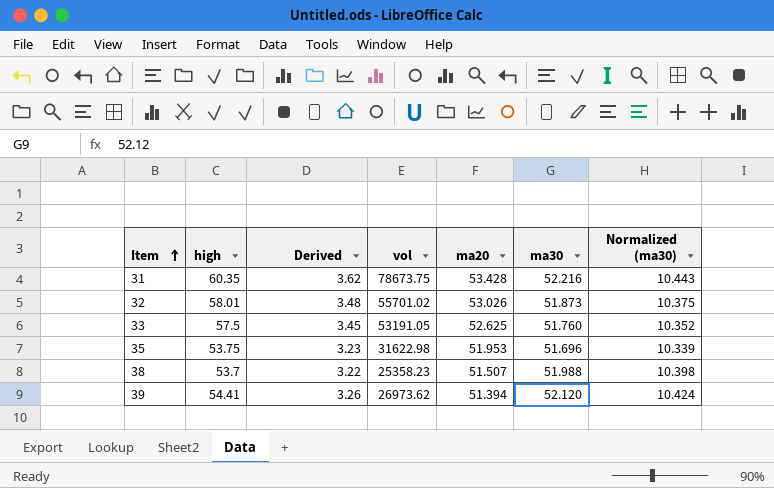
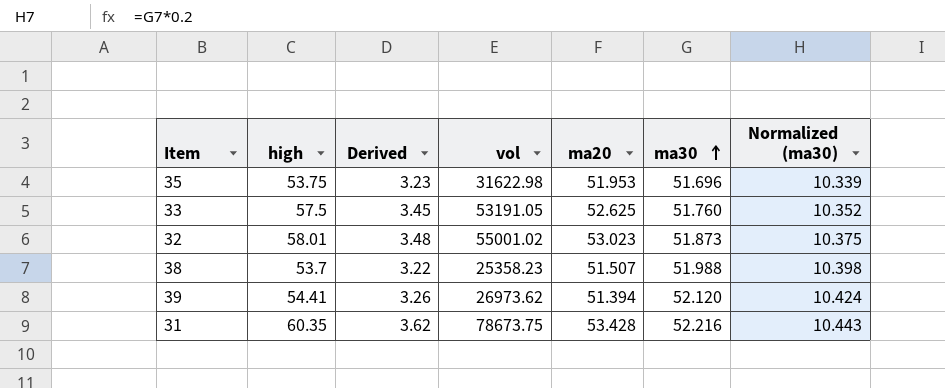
row order: Item ascending -> ma30 ascending
32 | vol: 55701.02 -> 55001.02
32 | ma20: 53.026 -> 53.023

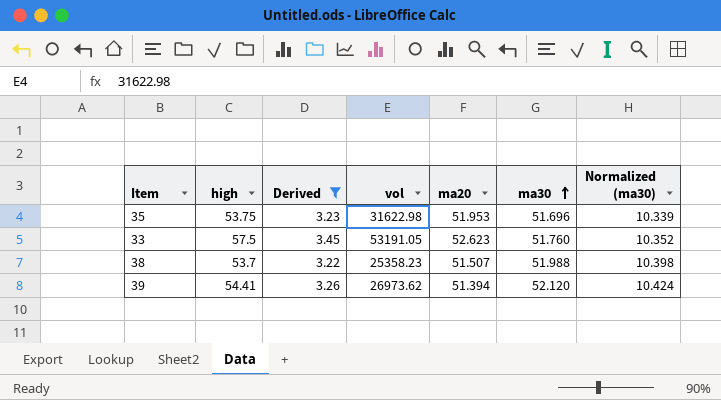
filter: none -> Derived <= 3.45
33 | ma20: 52.625 -> 52.623

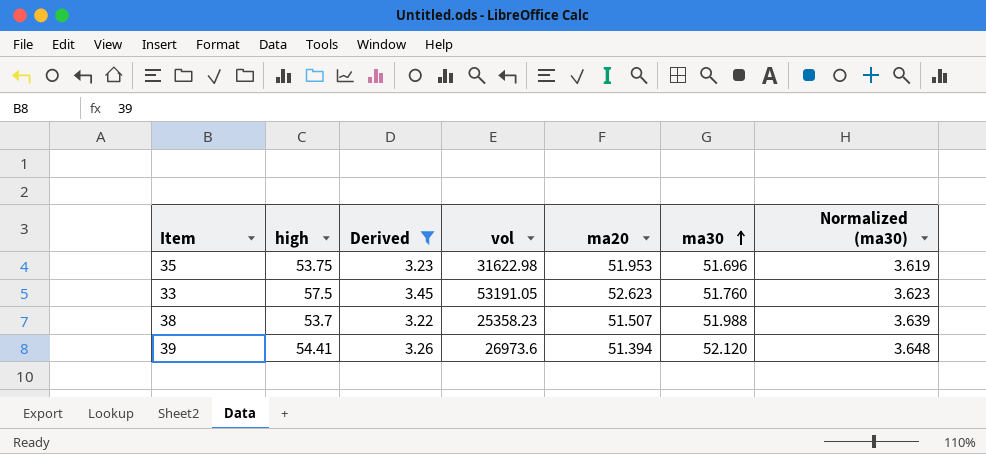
column Normalized (ma30) | formula: [ma30] * 0.2 -> [ma30] * 0.07
39 | vol: 26973.62 -> 26973.6

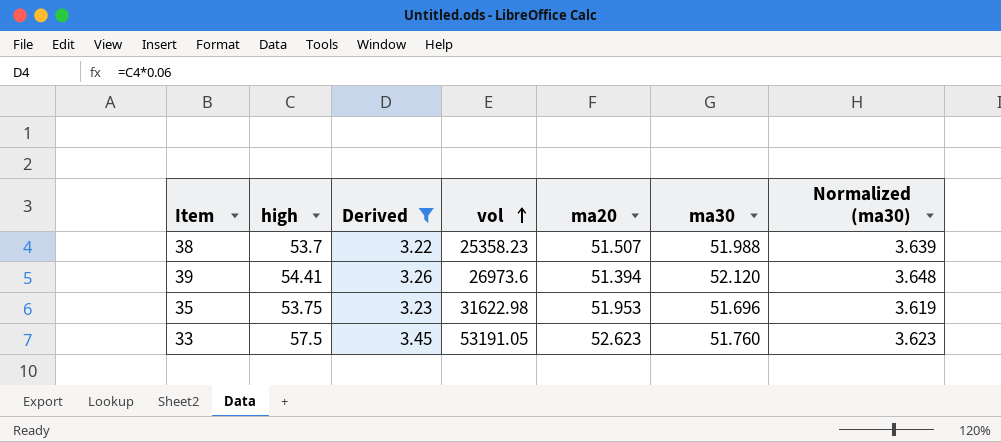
row order: ma30 ascending -> vol ascending

